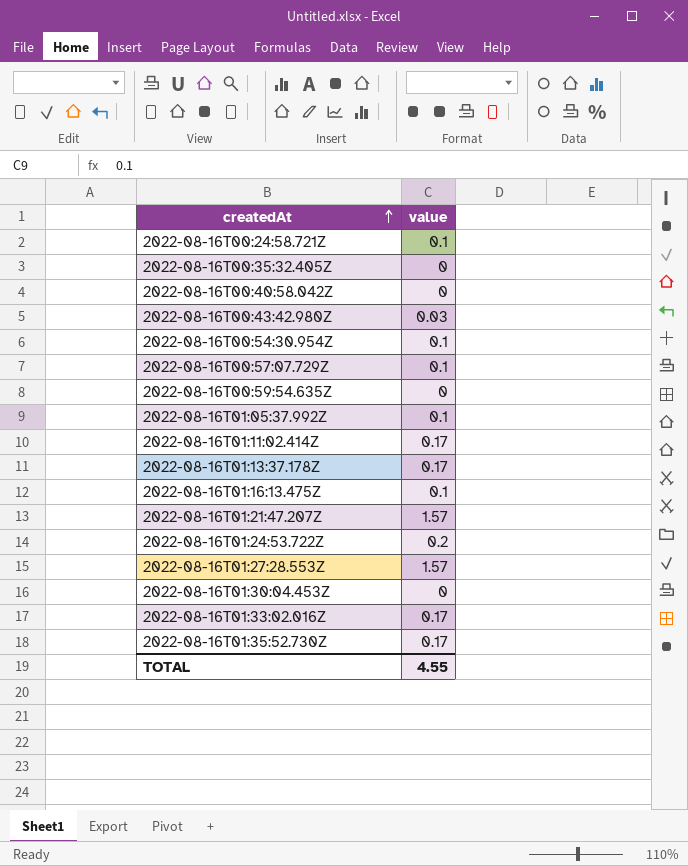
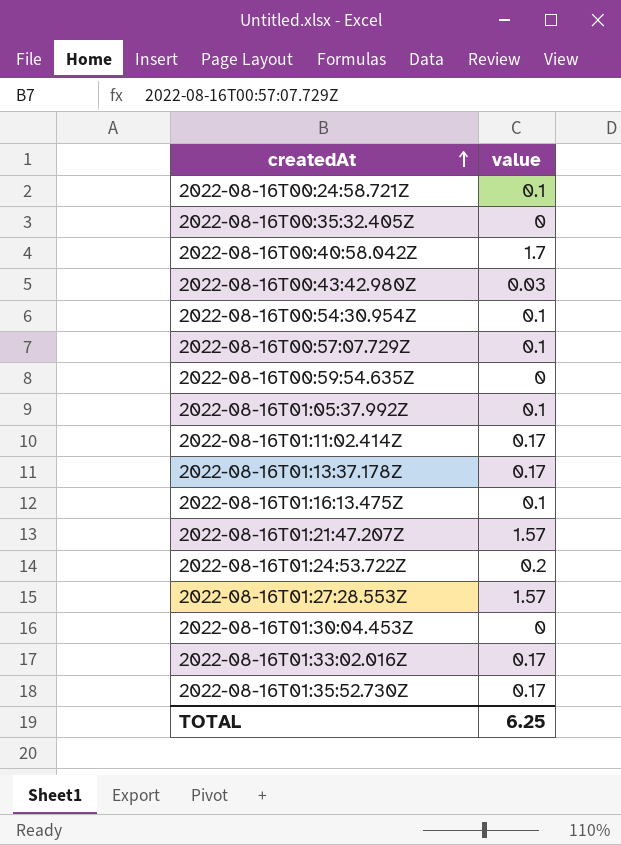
2022-08-16T00:40:58.042Z | value: 0 -> 1.7
TOTAL | value: 4.55 -> 6.25

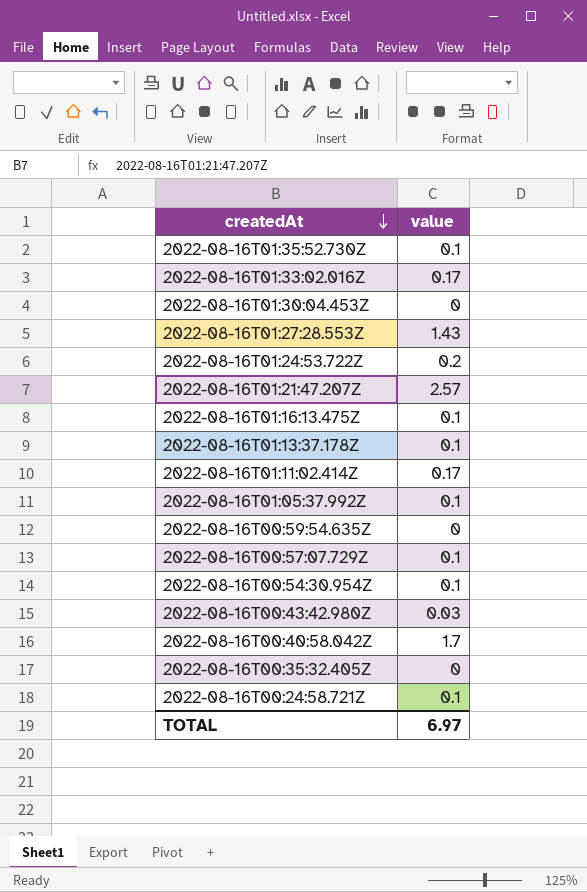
row order: createdAt ascending -> createdAt descending
2022-08-16T01:35:52.730Z | value: 0.17 -> 0.1
2022-08-16T01:27:28.553Z | value: 1.57 -> 1.43
2022-08-16T01:21:47.207Z | value: 1.57 -> 2.57
2022-08-16T01:13:37.178Z | value: 0.17 -> 0.1
TOTAL | value: 6.25 -> 6.97

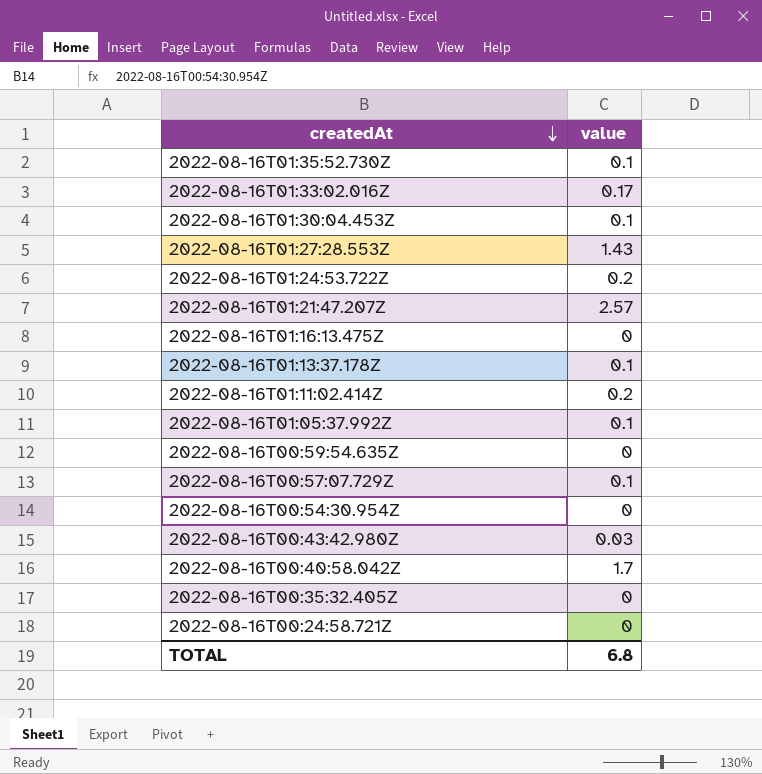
2022-08-16T01:30:04.453Z | value: 0 -> 0.1
2022-08-16T01:16:13.475Z | value: 0.1 -> 0
2022-08-16T01:11:02.414Z | value: 0.17 -> 0.2
2022-08-16T00:54:30.954Z | value: 0.1 -> 0
2022-08-16T00:24:58.721Z | value: 0.1 -> 0
TOTAL | value: 6.97 -> 6.8

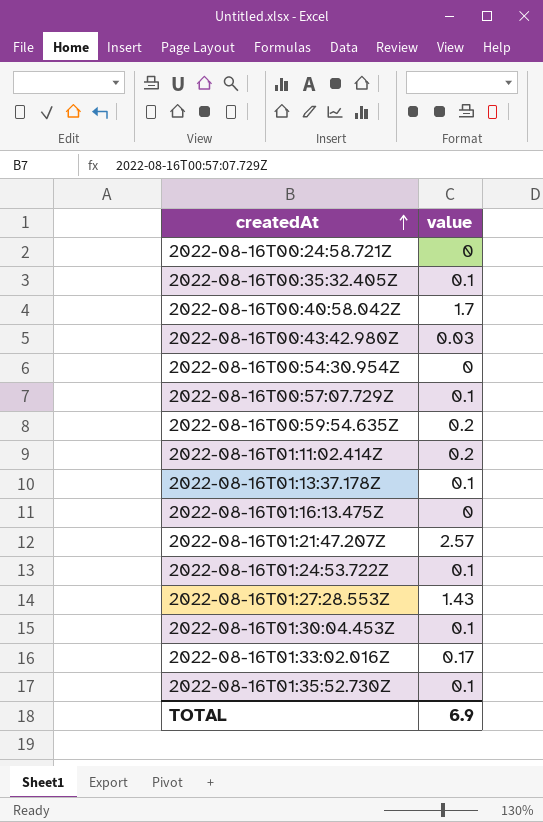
row order: createdAt descending -> createdAt ascending
row 2022-08-16T01:05:37.992Z: 0.1 -> none
2022-08-16T00:35:32.405Z | value: 0 -> 0.1
2022-08-16T00:59:54.635Z | value: 0 -> 0.2
2022-08-16T01:24:53.722Z | value: 0.2 -> 0.1
TOTAL | value: 6.8 -> 6.9

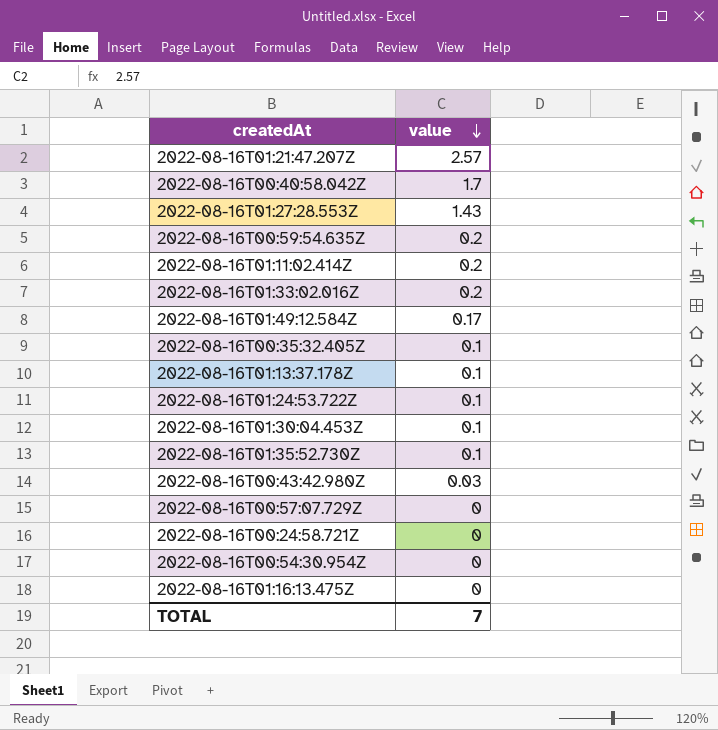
row order: createdAt ascending -> value descending
2022-08-16T01:33:02.016Z | value: 0.17 -> 0.2
row 2022-08-16T01:49:12.584Z: none -> 0.17
2022-08-16T00:57:07.729Z | value: 0.1 -> 0
TOTAL | value: 6.9 -> 7

